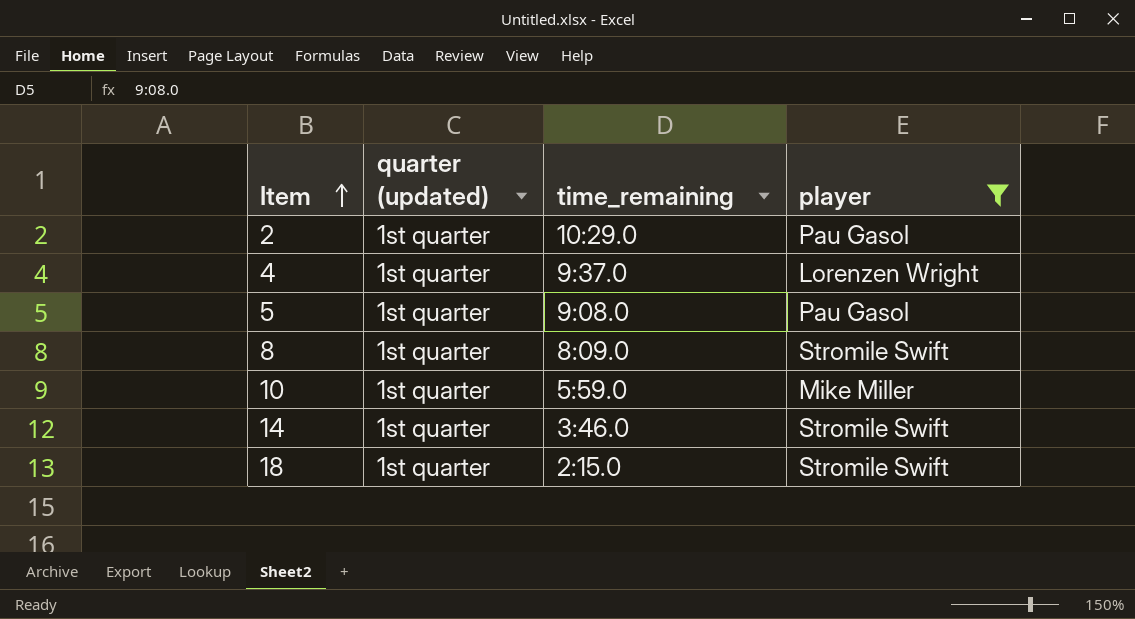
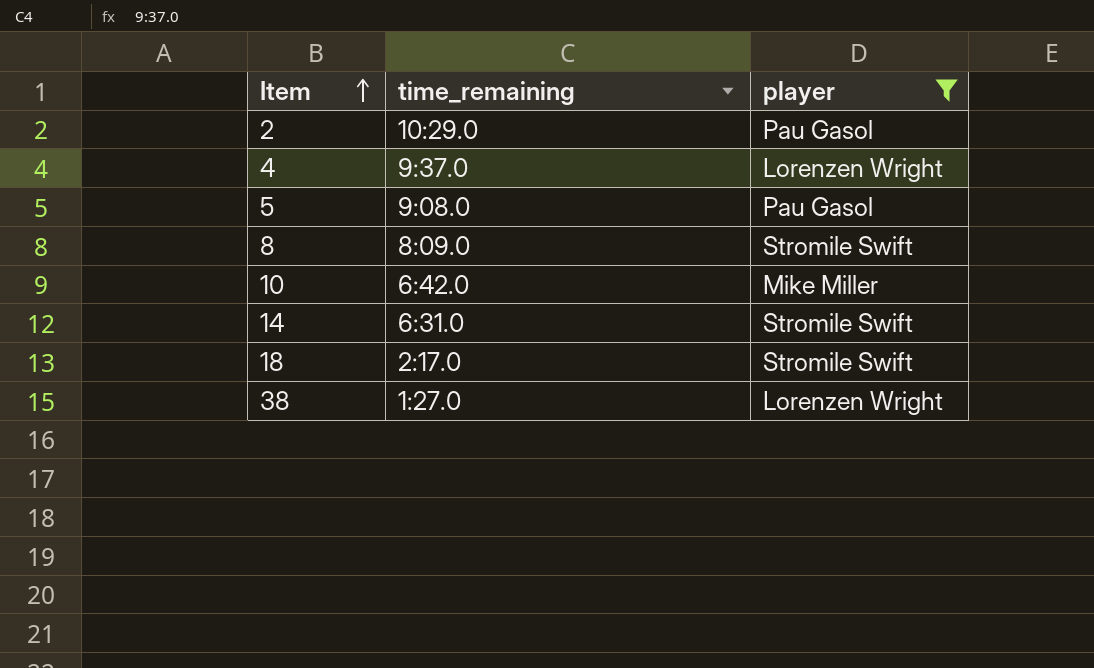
column quarter (updated) | position: 2 -> none
10 | time_remaining: 5:59.0 -> 6:42.0
14 | time_remaining: 3:46.0 -> 6:31.0
18 | time_remaining: 2:15.0 -> 2:17.0
row 38: none -> 1:27.0 | Lorenzen Wright

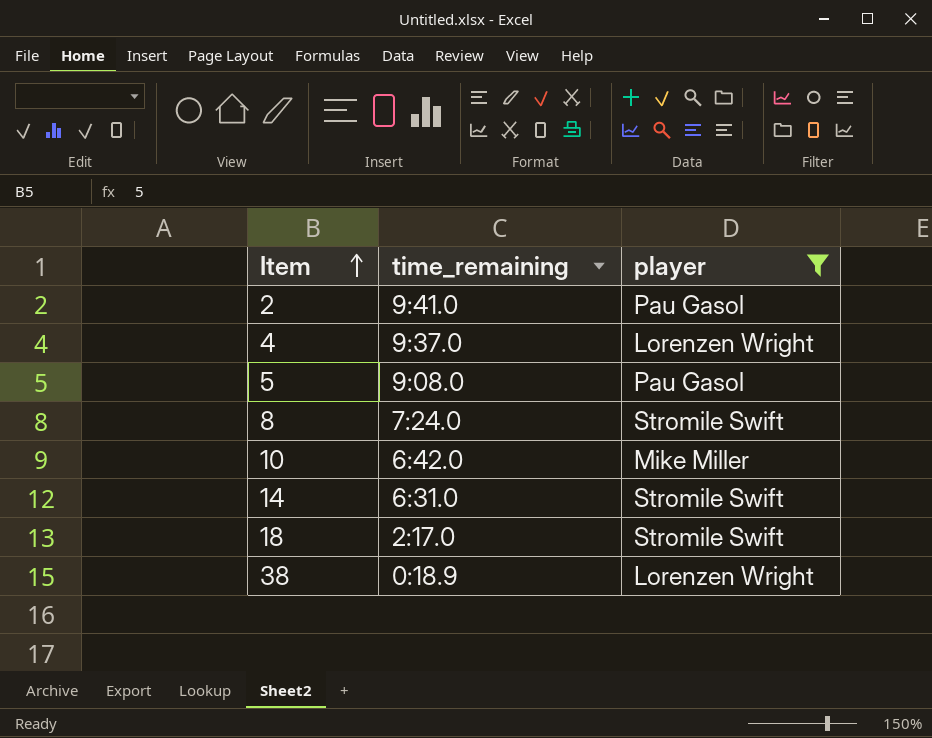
2 | time_remaining: 10:29.0 -> 9:41.0
8 | time_remaining: 8:09.0 -> 7:24.0
38 | time_remaining: 1:27.0 -> 0:18.9

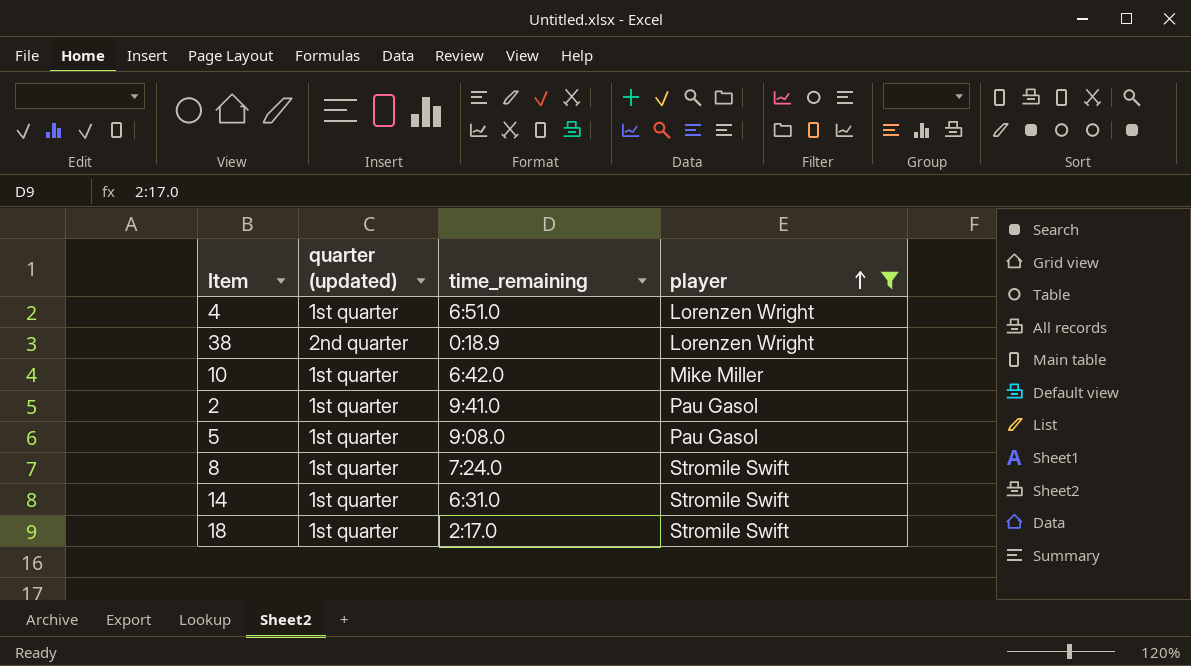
row order: Item ascending -> player ascending
column quarter (updated) | position: none -> 2
4 | time_remaining: 9:37.0 -> 6:51.0

